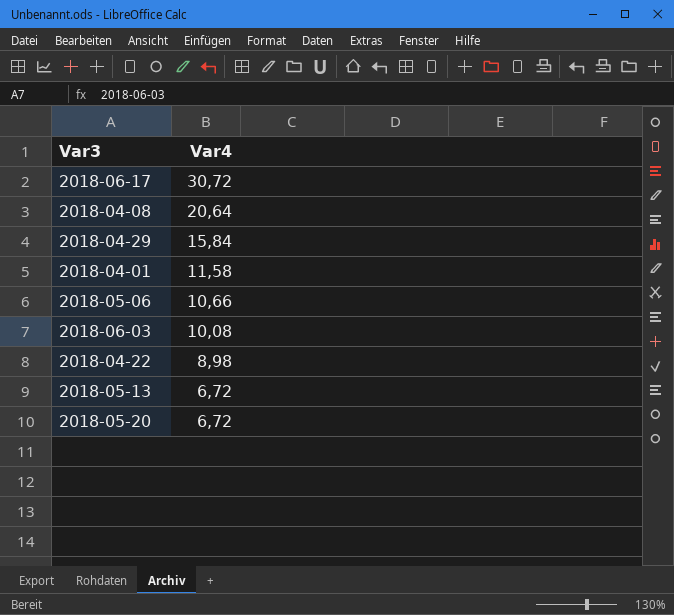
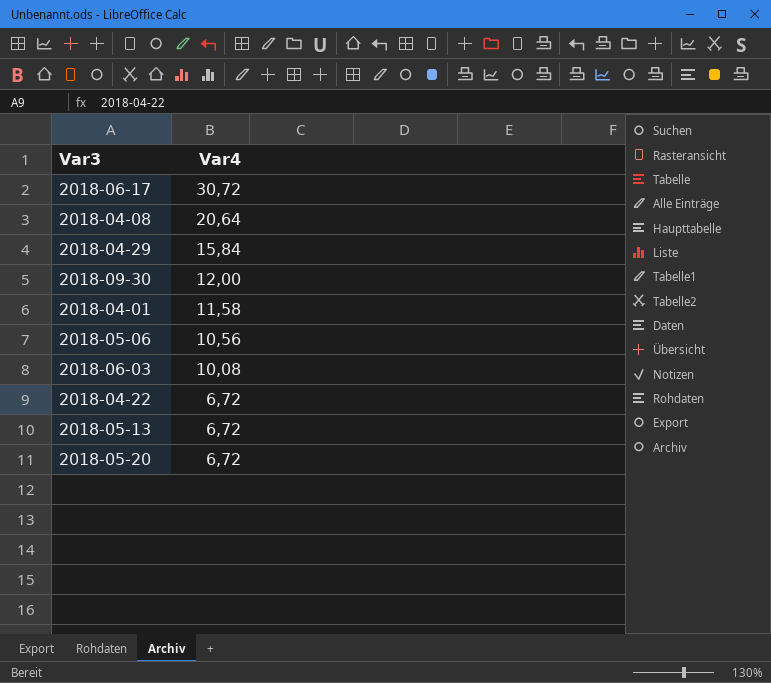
row 2018-09-30: none -> 12,00
2018-05-06 | Var4: 10,66 -> 10,56
2018-04-22 | Var4: 8,98 -> 6,72

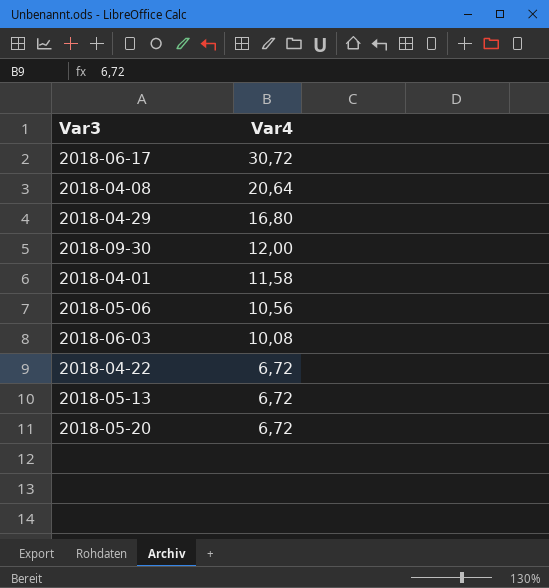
2018-04-29 | Var4: 15,84 -> 16,80

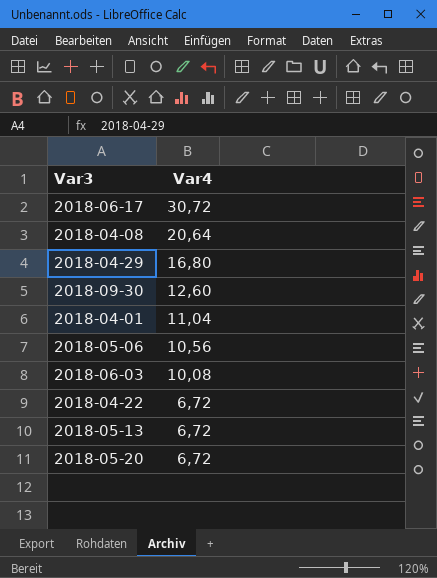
2018-09-30 | Var4: 12,00 -> 12,60
2018-04-01 | Var4: 11,58 -> 11,04

